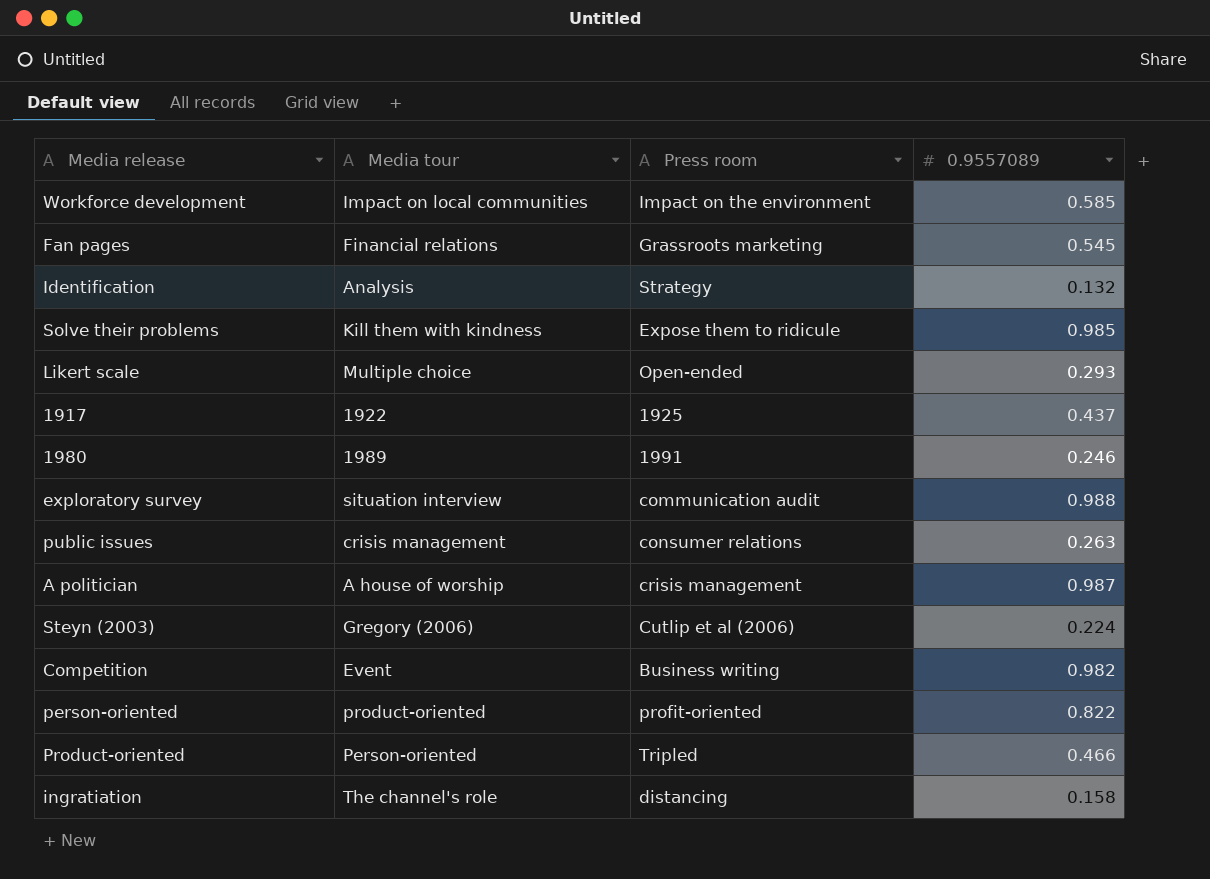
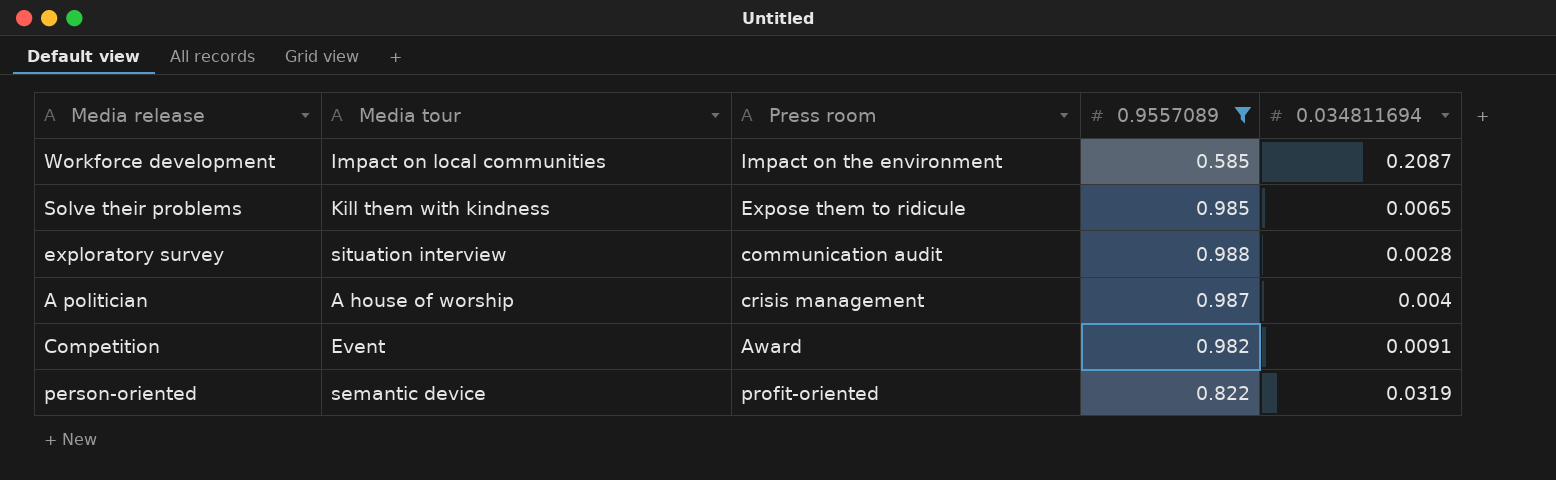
filter: none -> 0.9557089 >= 0.585
column 0.034811694 | position: none -> 5
Competition | Press room: Business writing -> Award
person-oriented | Media tour: product-oriented -> semantic device

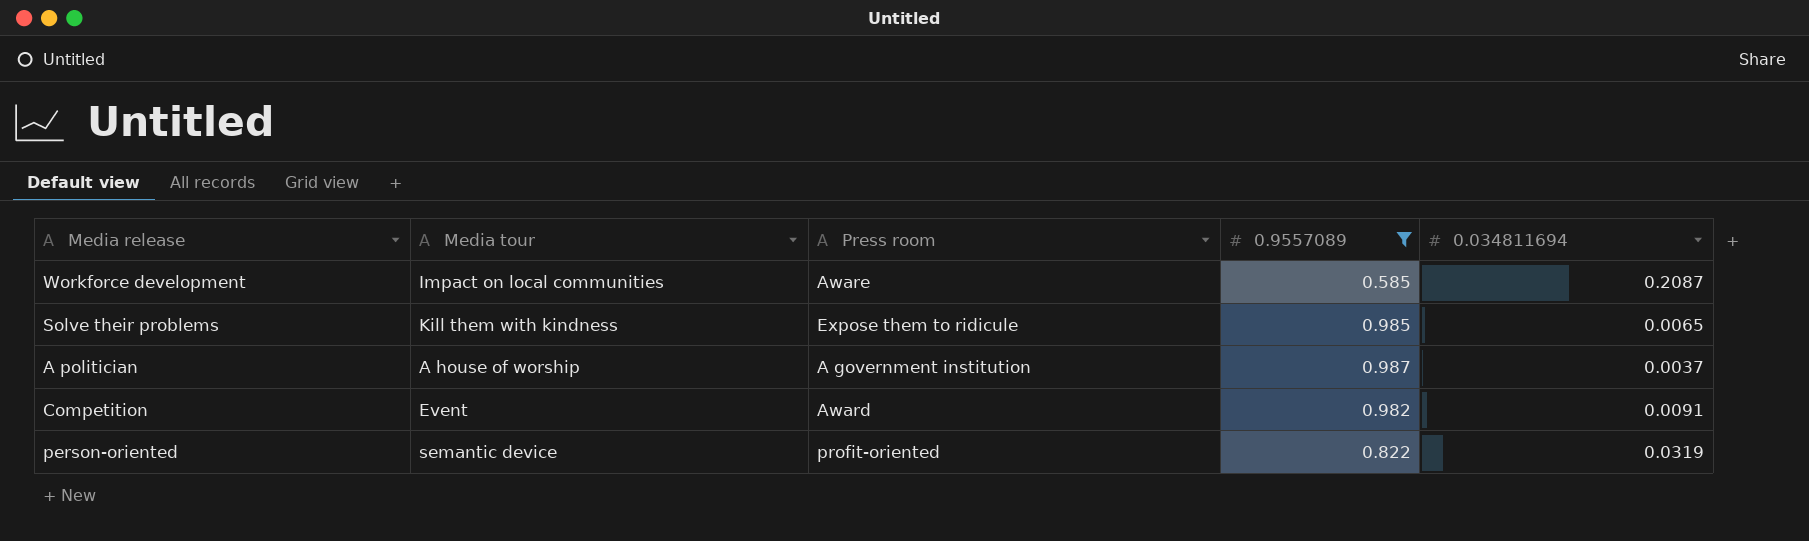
row exploratory survey: situation interview | communication audit | 0.988 | 0.0028 -> none
Workforce development | Press room: Impact on the environment -> Aware
A politician | Press room: crisis management -> A government institution
A politician | 0.034811694: 0.004 -> 0.0037

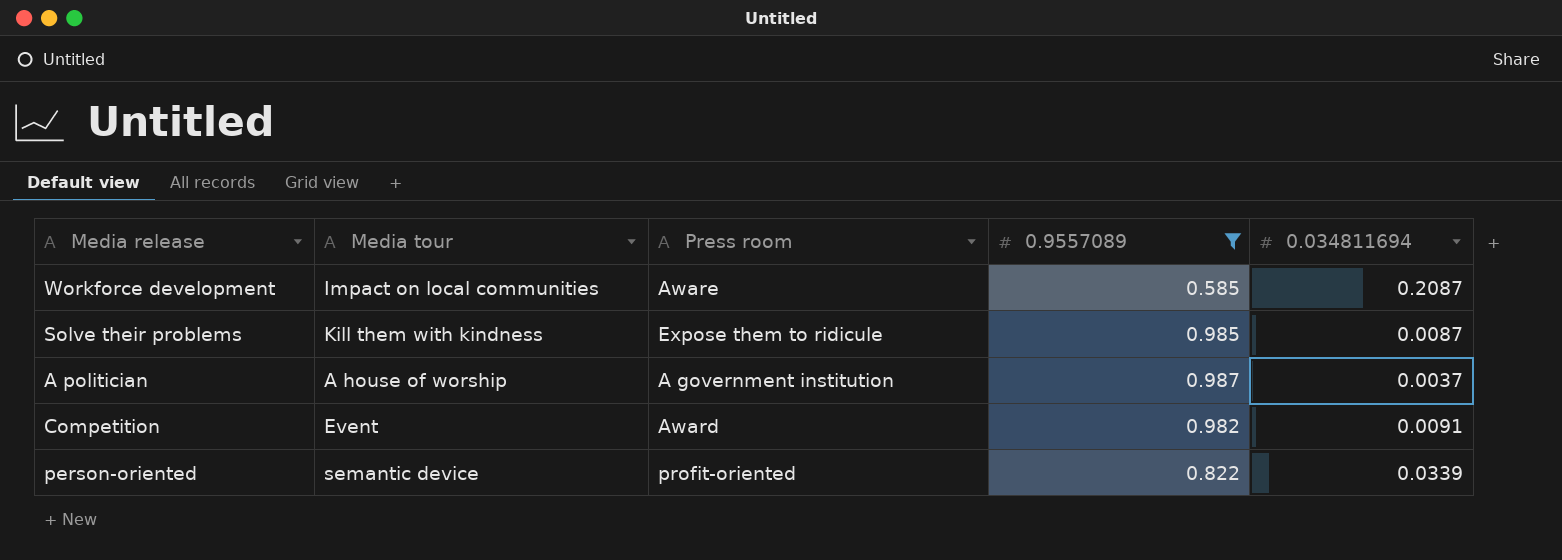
Solve their problems | 0.034811694: 0.0065 -> 0.0087
person-oriented | 0.034811694: 0.0319 -> 0.0339

